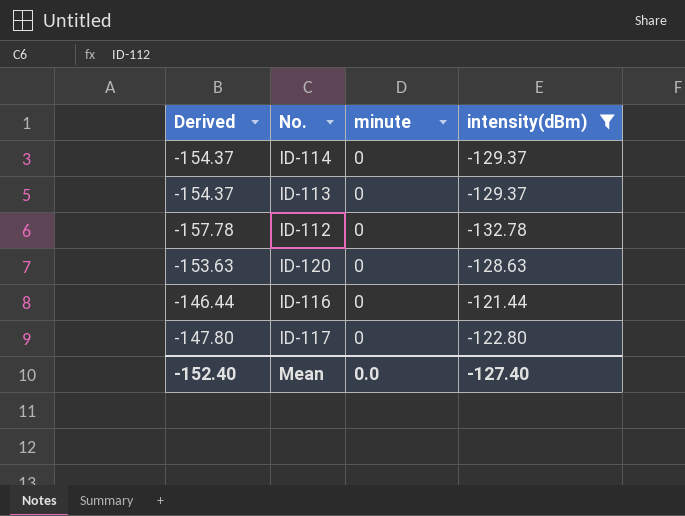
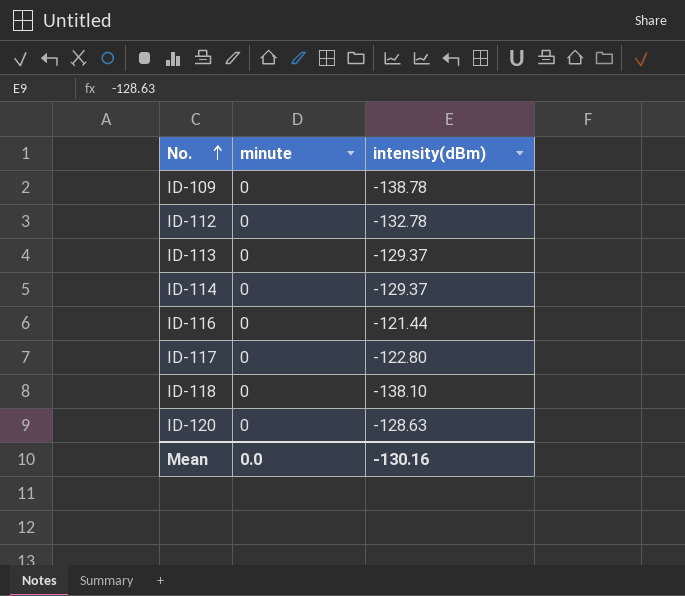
filter: intensity(dBm) >= -132.78 -> none
row order: none -> No. ascending
column Derived | formula: [intensity(dBm)] - 25 -> none
Mean | intensity(dBm): -127.40 -> -130.16

